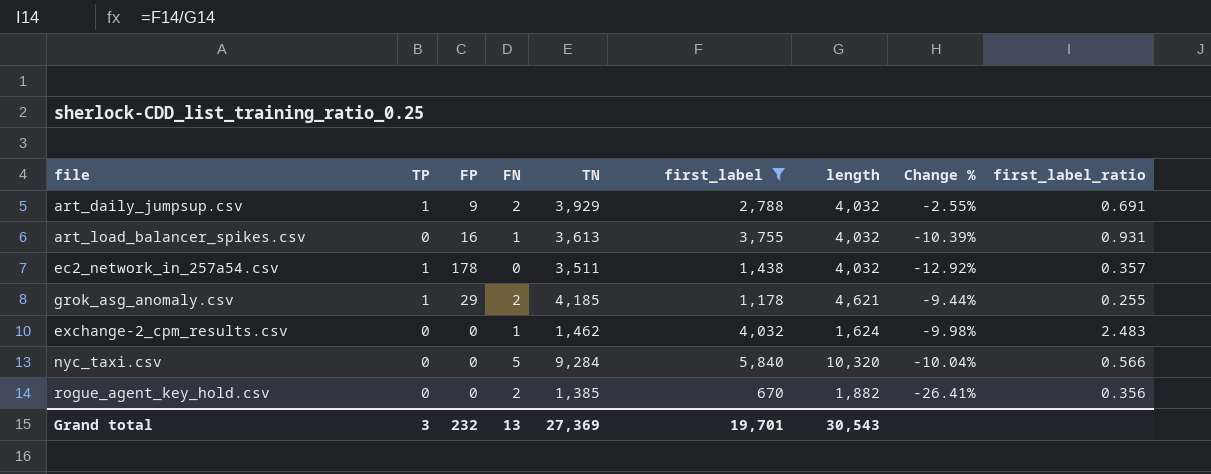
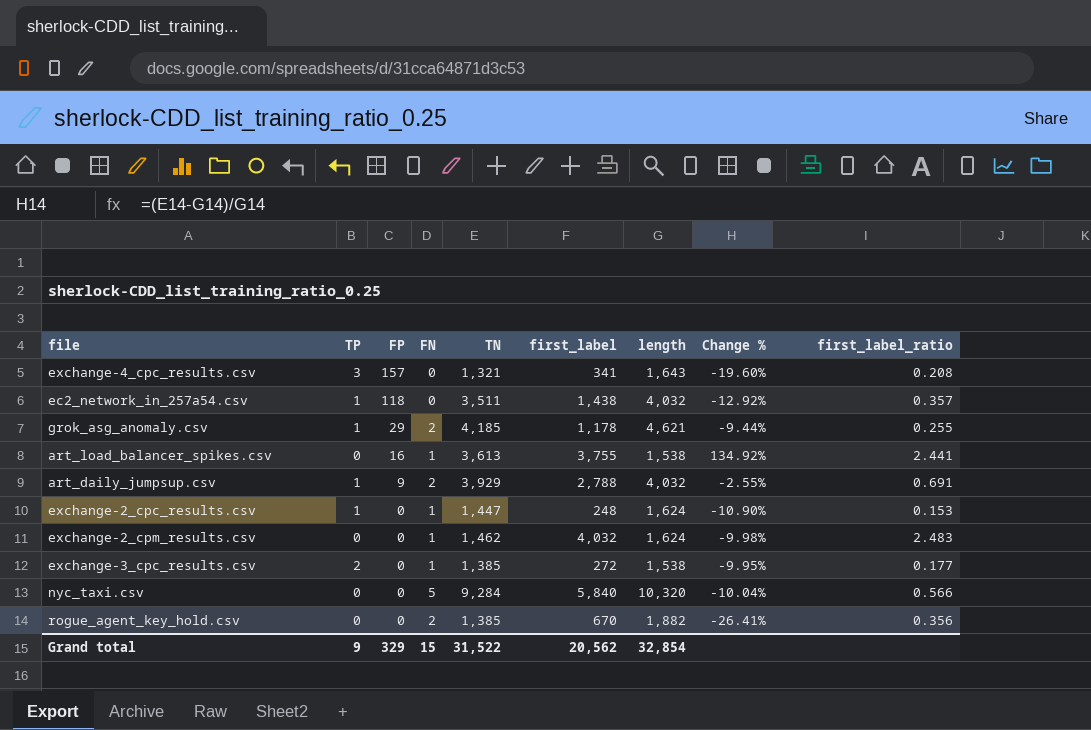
filter: first_label >= 670 -> none
row order: none -> FP descending
ec2_network_in_257a54.csv | FP: 178 -> 118
art_load_balancer_spikes.csv | length: 4,032 -> 1,538
art_load_balancer_spikes.csv | Change %: -10.39% -> 134.92%
art_load_balancer_spikes.csv | first_label_ratio: 0.931 -> 2.441
Grand total | TP: 3 -> 9
Grand total | FP: 232 -> 329
Grand total | FN: 13 -> 15
Grand total | TN: 27,369 -> 31,522
Grand total | first_label: 19,701 -> 20,562
Grand total | length: 30,543 -> 32,854

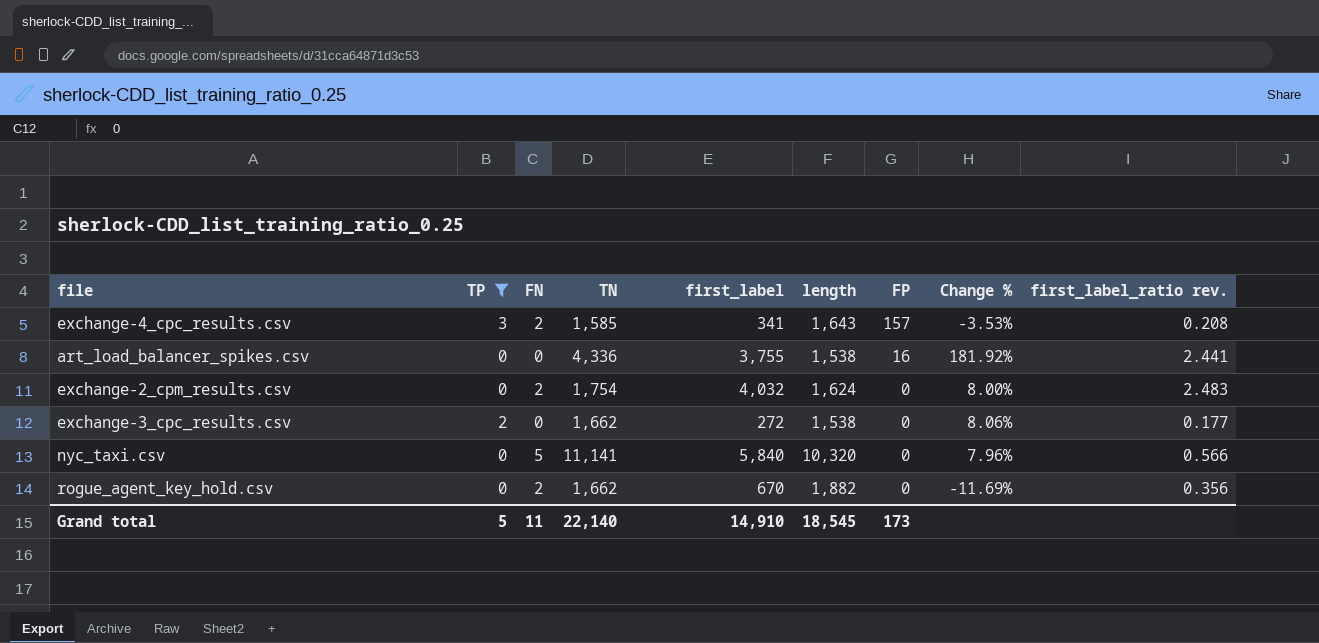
filter: none -> TP != 1
column FP | position: 3 -> 7
column name: first_label_ratio -> first_label_ratio rev.
exchange-4_cpc_results.csv | FN: 0 -> 2
exchange-4_cpc_results.csv | TN: 1,321 -> 1,585
exchange-4_cpc_results.csv | Change %: -19.60% -> -3.53%
art_load_balancer_spikes.csv | FN: 1 -> 0
art_load_balancer_spikes.csv | TN: 3,613 -> 4,336
art_load_balancer_spikes.csv | Change %: 134.92% -> 181.92%
exchange-2_cpm_results.csv | FN: 1 -> 2
exchange-2_cpm_results.csv | TN: 1,462 -> 1,754
exchange-2_cpm_results.csv | Change %: -9.98% -> 8.00%
exchange-3_cpc_results.csv | FN: 1 -> 0
exchange-3_cpc_results.csv | TN: 1,385 -> 1,662
exchange-3_cpc_results.csv | Change %: -9.95% -> 8.06%
nyc_taxi.csv | TN: 9,284 -> 11,141
nyc_taxi.csv | Change %: -10.04% -> 7.96%
rogue_agent_key_hold.csv | TN: 1,385 -> 1,662
rogue_agent_key_hold.csv | Change %: -26.41% -> -11.69%
Grand total | TP: 9 -> 5
Grand total | FN: 15 -> 11
Grand total | TN: 31,522 -> 22,140
Grand total | first_label: 20,562 -> 14,910
Grand total | length: 32,854 -> 18,545
Grand total | FP: 329 -> 173

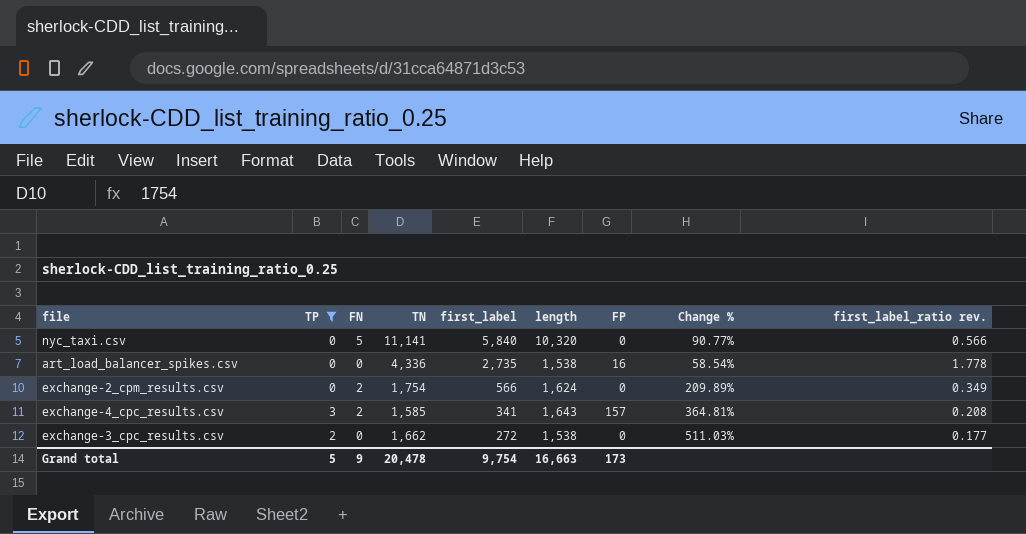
row order: FP descending -> first_label descending
column Change % | formula: ([TN] - [length]) / [length] -> ([TN] - [first_label]) / [first_label]
row rogue_agent_key_hold.csv: 0 | 2 | 1,662 | 670 | 1,882 | 0 | -11.69% | 0.356 -> none
art_load_balancer_spikes.csv | first_label: 3,755 -> 2,735
art_load_balancer_spikes.csv | first_label_ratio rev.: 2.441 -> 1.778
exchange-2_cpm_results.csv | first_label: 4,032 -> 566
exchange-2_cpm_results.csv | first_label_ratio rev.: 2.483 -> 0.349
Grand total | FN: 11 -> 9
Grand total | TN: 22,140 -> 20,478
Grand total | first_label: 14,910 -> 9,754
Grand total | length: 18,545 -> 16,663

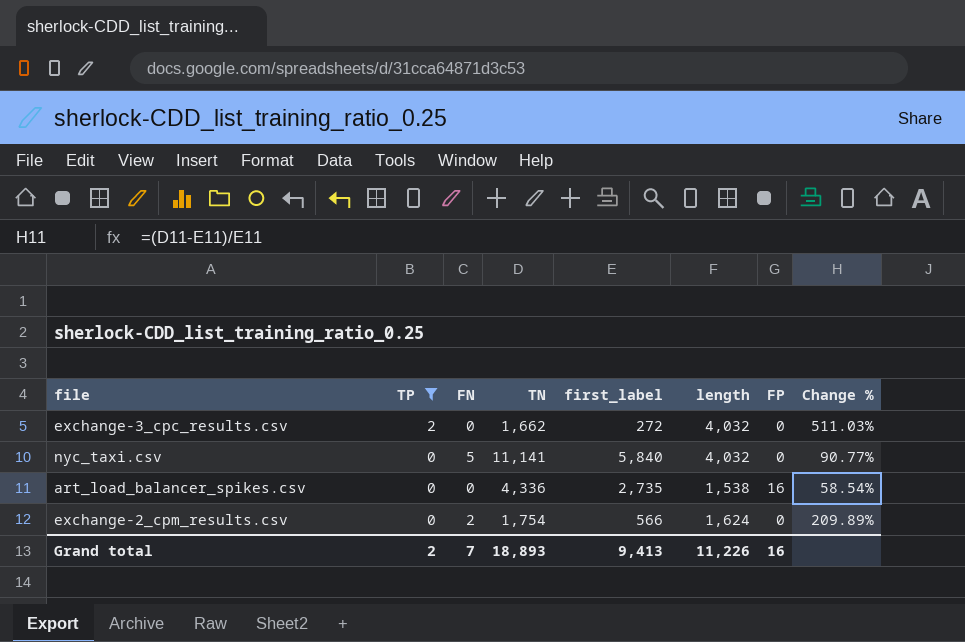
row order: first_label descending -> TP descending
column first_label_ratio rev. | formula: [first_label] / [length] -> none
row exchange-4_cpc_results.csv: 3 | 2 | 1,585 | 341 | 1,643 | 157 | 364.81% | 0.208 -> none
exchange-3_cpc_results.csv | length: 1,538 -> 4,032
nyc_taxi.csv | length: 10,320 -> 4,032
Grand total | TP: 5 -> 2
Grand total | FN: 9 -> 7
Grand total | TN: 20,478 -> 18,893
Grand total | first_label: 9,754 -> 9,413
Grand total | length: 16,663 -> 11,226
Grand total | FP: 173 -> 16

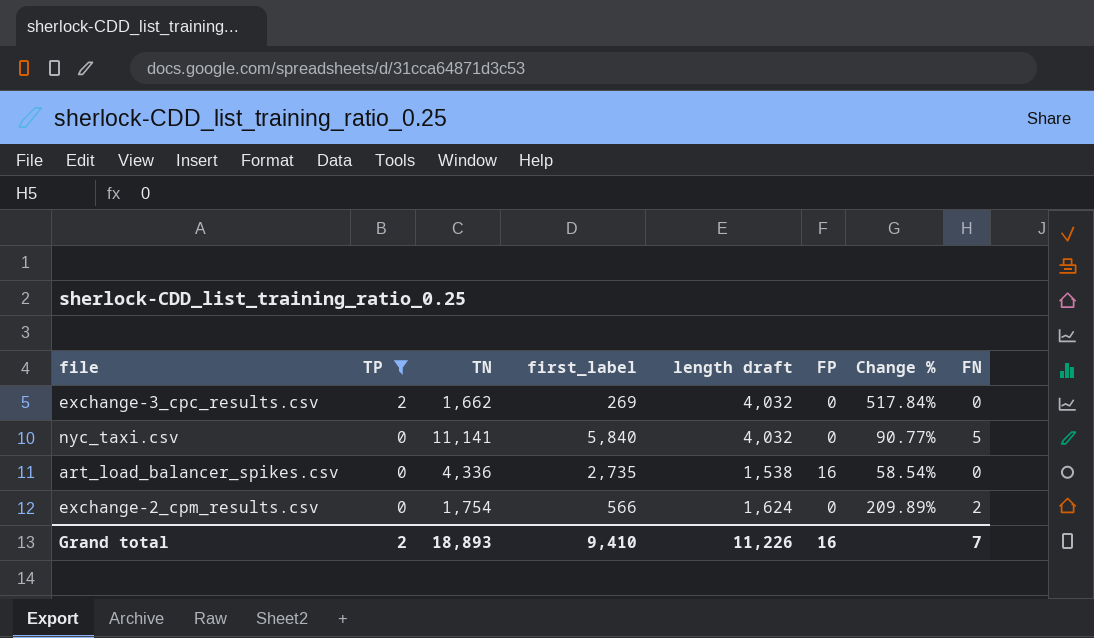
column name: length -> length draft
column FN | position: 3 -> 8
exchange-3_cpc_results.csv | first_label: 272 -> 269
exchange-3_cpc_results.csv | Change %: 511.03% -> 517.84%
Grand total | first_label: 9,413 -> 9,410

